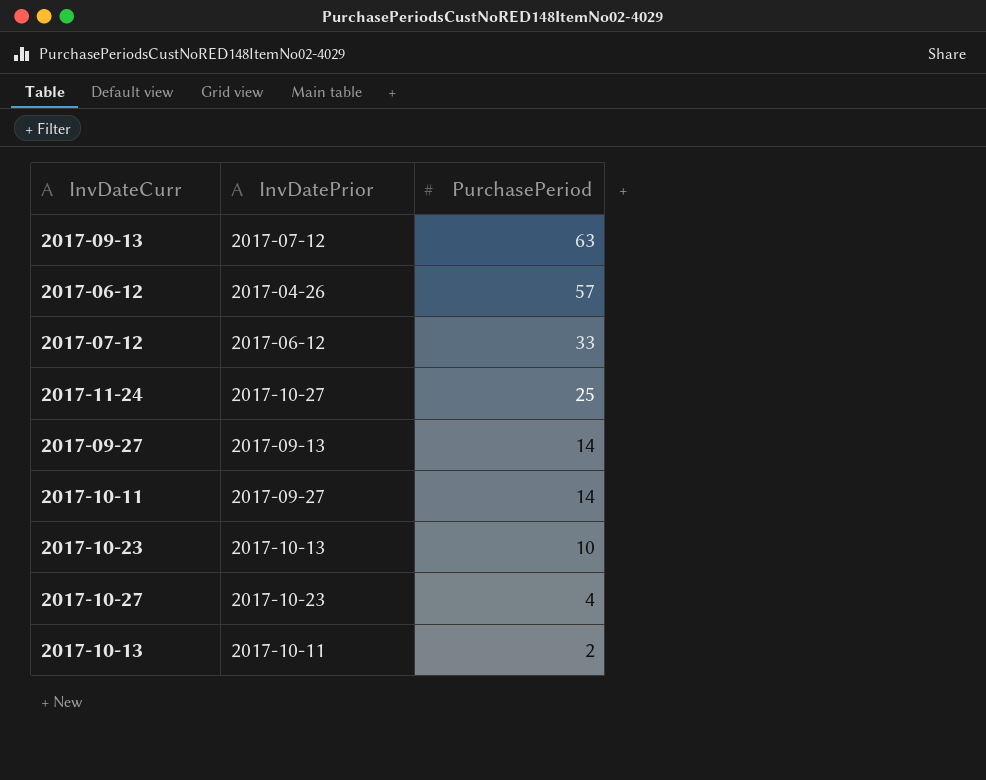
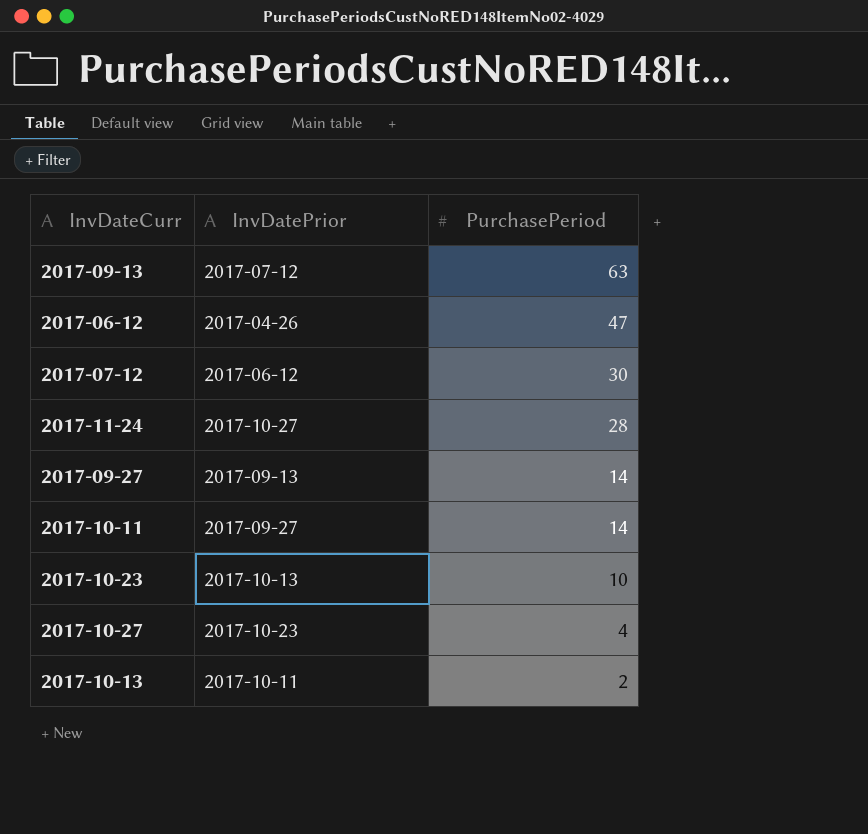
2017-06-12 | PurchasePeriod: 57 -> 47
2017-07-12 | PurchasePeriod: 33 -> 30
2017-11-24 | PurchasePeriod: 25 -> 28

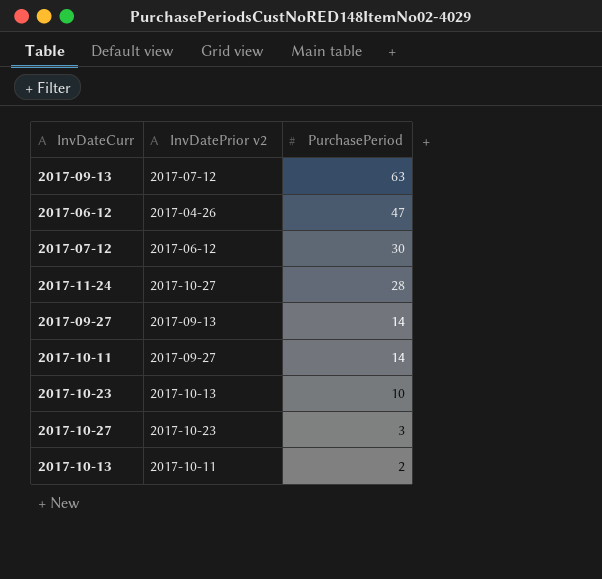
column name: InvDatePrior -> InvDatePrior v2
2017-10-27 | PurchasePeriod: 4 -> 3

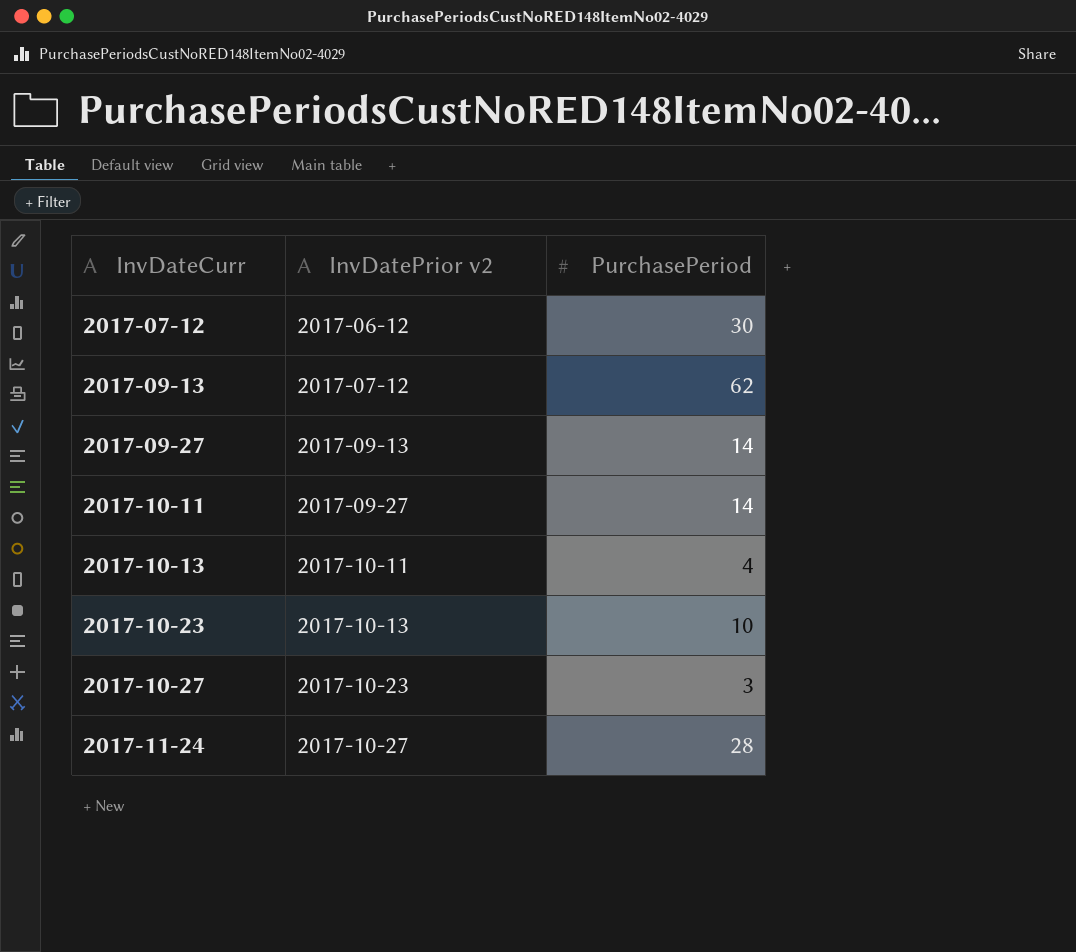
row order: PurchasePeriod descending -> InvDateCurr ascending
row 2017-06-12: 2017-04-26 | 47 -> none
2017-09-13 | PurchasePeriod: 63 -> 62
2017-10-13 | PurchasePeriod: 2 -> 4

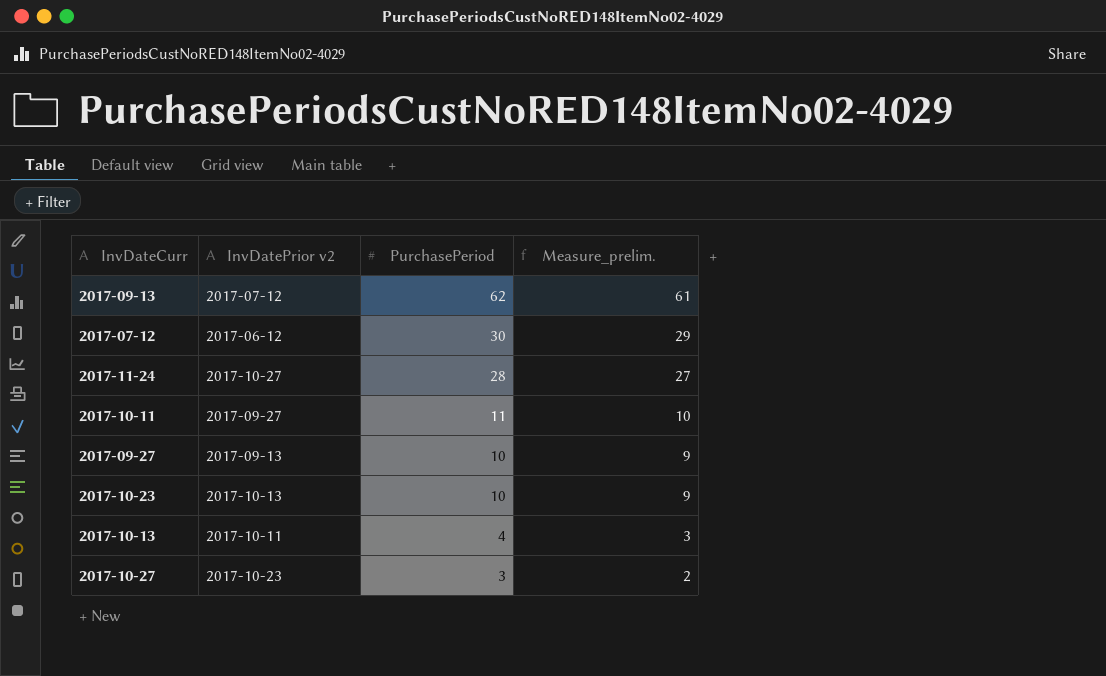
row order: InvDateCurr ascending -> PurchasePeriod descending
column Measure_prelim. | formula: none -> [PurchasePeriod] - 1
2017-10-11 | PurchasePeriod: 14 -> 11
2017-09-27 | PurchasePeriod: 14 -> 10

